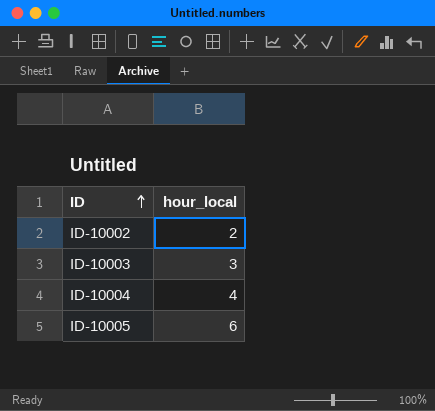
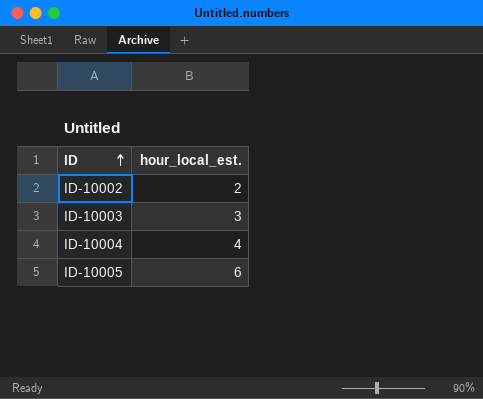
column name: hour_local -> hour_local_est.

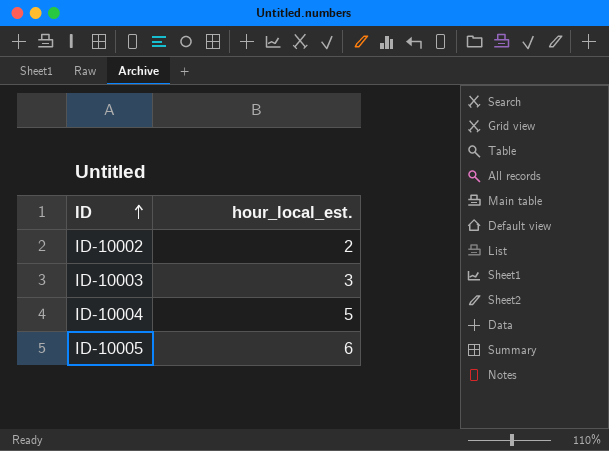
ID-10004 | hour_local_est.: 4 -> 5

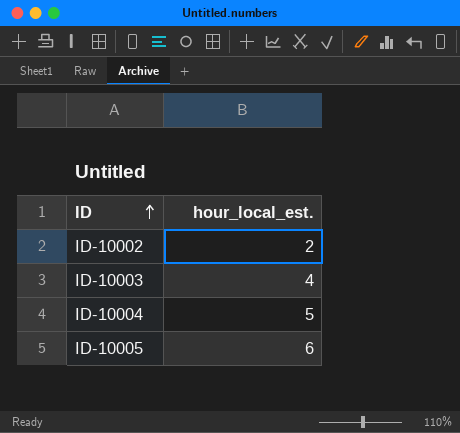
ID-10003 | hour_local_est.: 3 -> 4

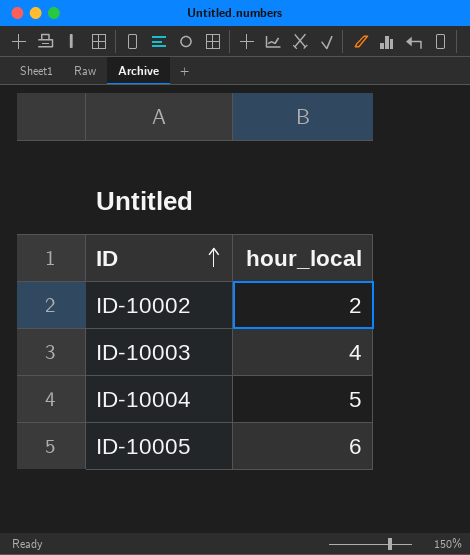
column name: hour_local_est. -> hour_local

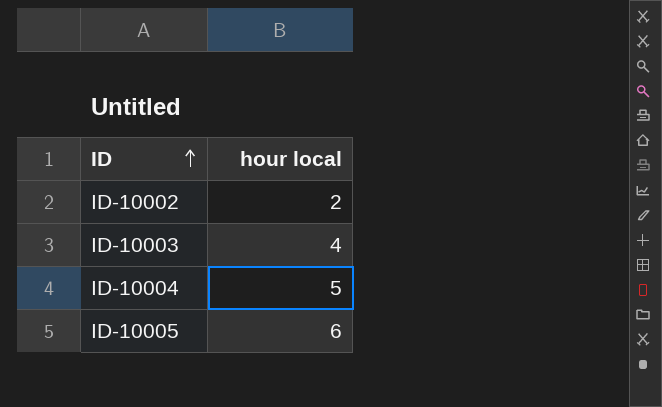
column name: hour_local -> hour local

